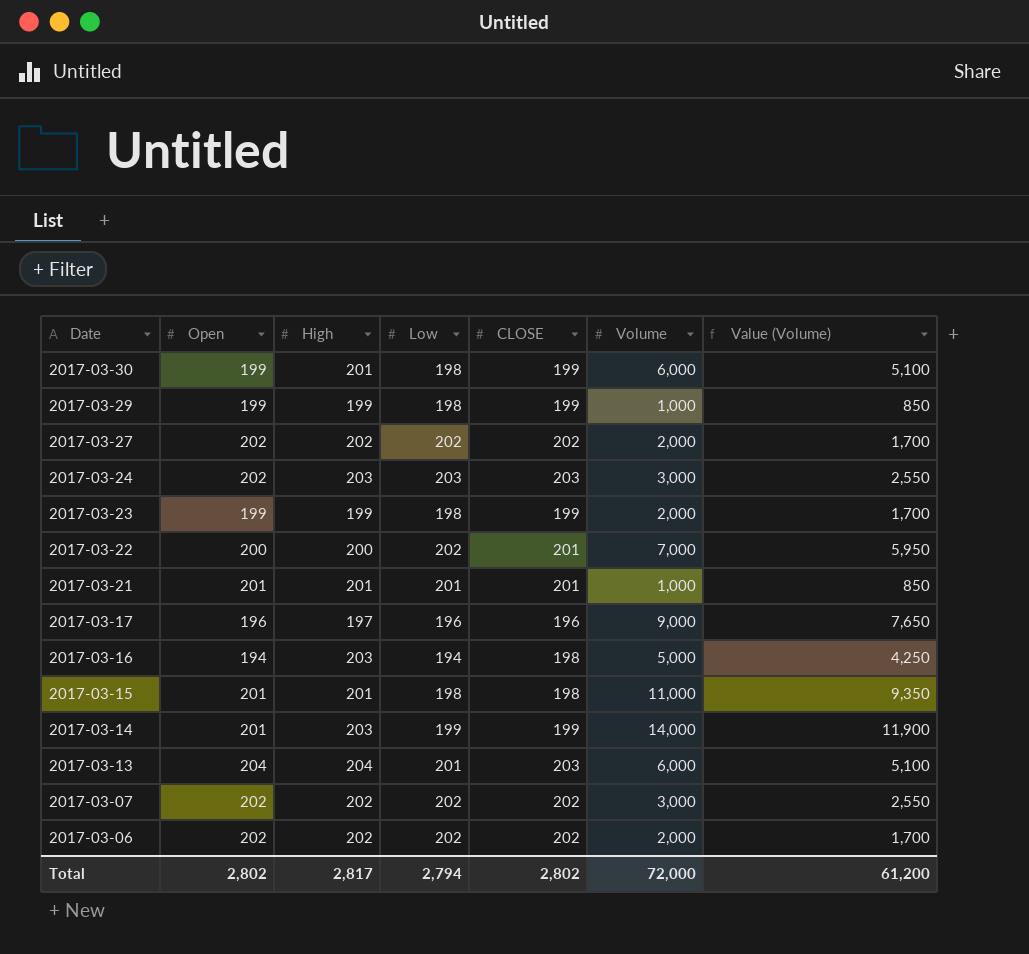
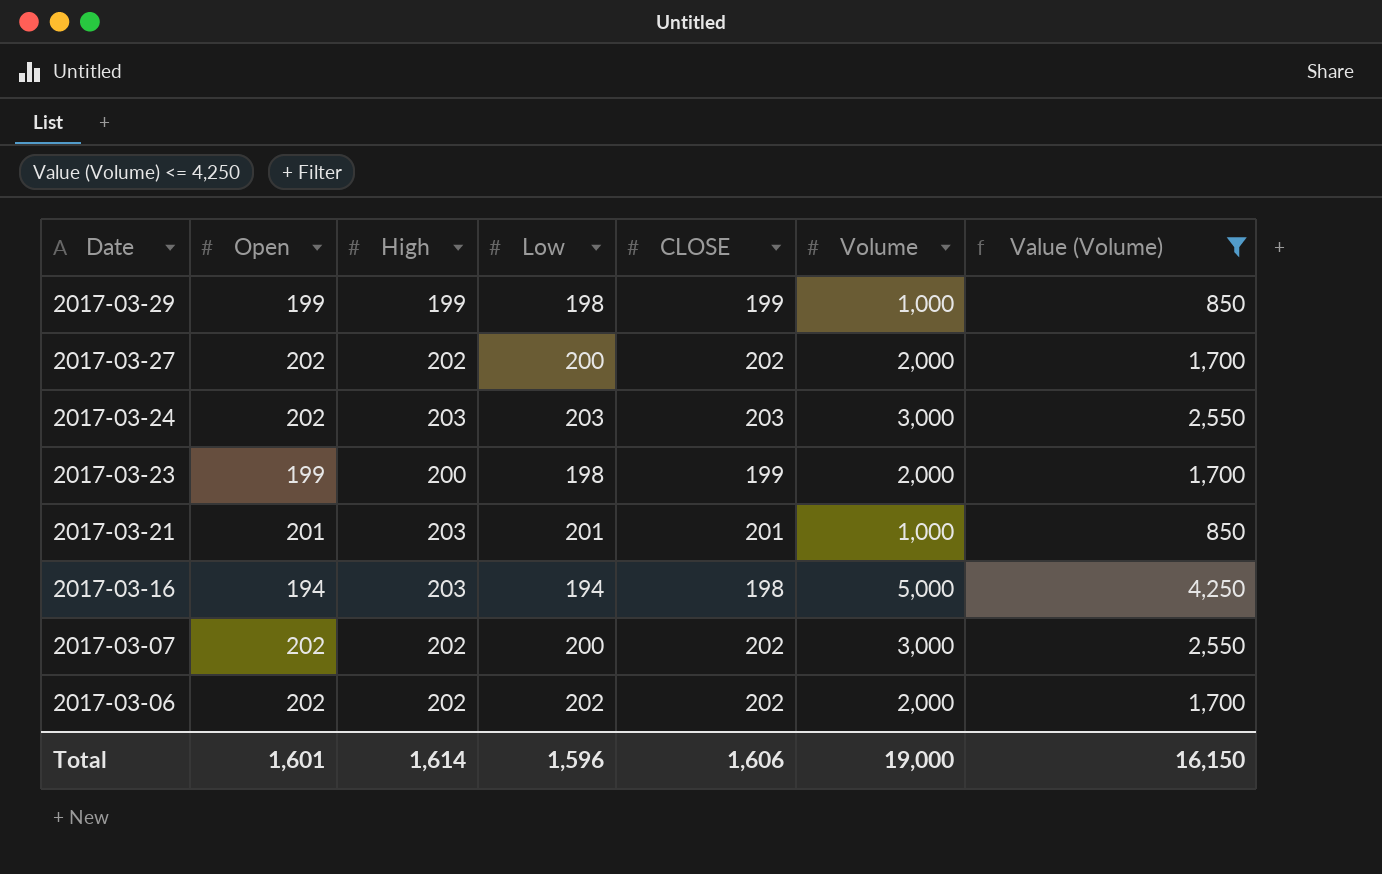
filter: none -> Value (Volume) <= 4,250
2017-03-27 | Low: 202 -> 200
2017-03-23 | High: 199 -> 200
2017-03-21 | High: 201 -> 203
2017-03-07 | Low: 202 -> 200
Total | Open: 2,802 -> 1,601
Total | High: 2,817 -> 1,614
Total | Low: 2,794 -> 1,596
Total | CLOSE: 2,802 -> 1,606
Total | Volume: 72,000 -> 19,000
Total | Value (Volume): 61,200 -> 16,150

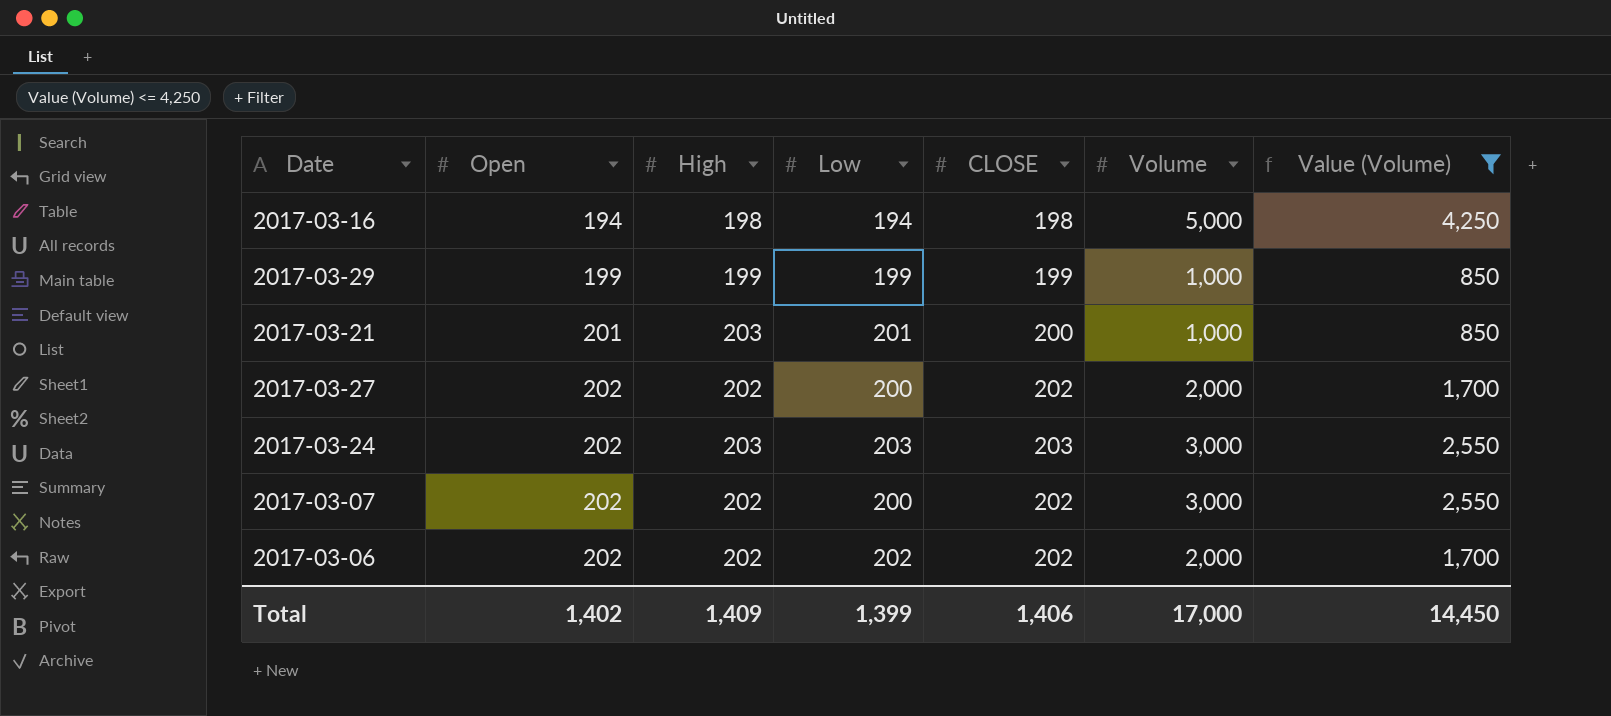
row order: Date descending -> Open ascending
row 2017-03-23: 199 | 200 | 198 | 199 | 2,000 | 1,700 -> none
2017-03-16 | High: 203 -> 198
2017-03-29 | Low: 198 -> 199
2017-03-21 | CLOSE: 201 -> 200
Total | Open: 1,601 -> 1,402
Total | High: 1,614 -> 1,409
Total | Low: 1,596 -> 1,399
Total | CLOSE: 1,606 -> 1,406
Total | Volume: 19,000 -> 17,000
Total | Value (Volume): 16,150 -> 14,450

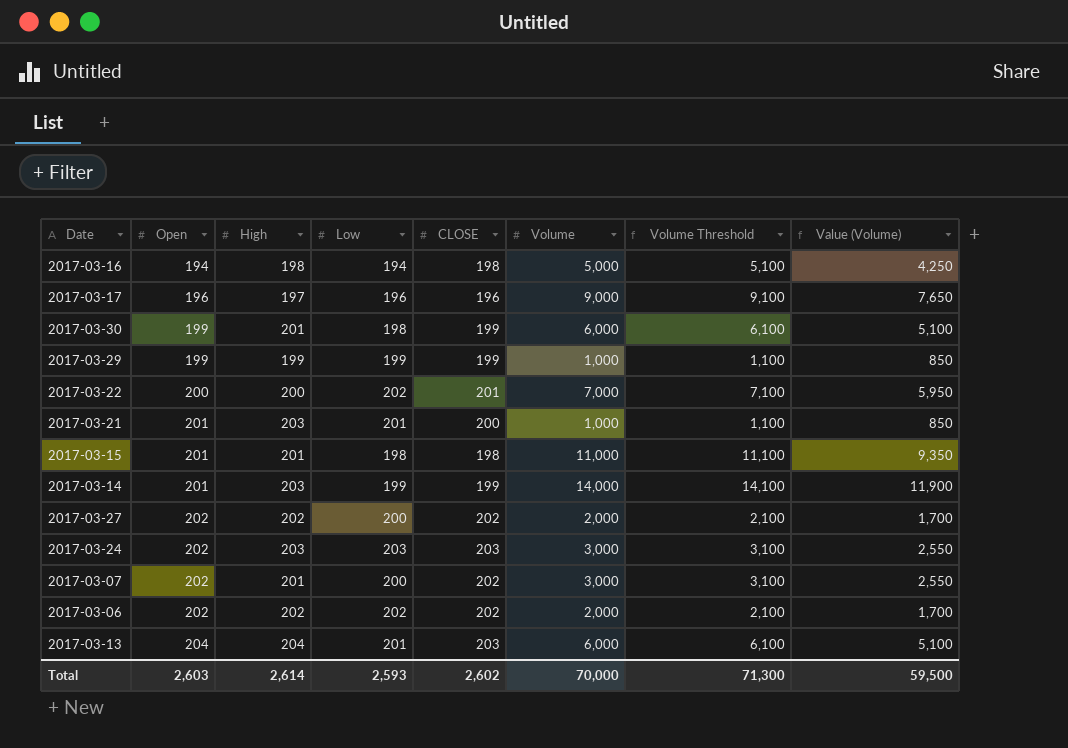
filter: Value (Volume) <= 4,250 -> none
column Volume Threshold | formula: none -> [Volume] + 100
2017-03-07 | High: 202 -> 201
Total | Open: 1,402 -> 2,603
Total | High: 1,409 -> 2,614
Total | Low: 1,399 -> 2,593
Total | CLOSE: 1,406 -> 2,602
Total | Volume: 17,000 -> 70,000
Total | Value (Volume): 14,450 -> 59,500

